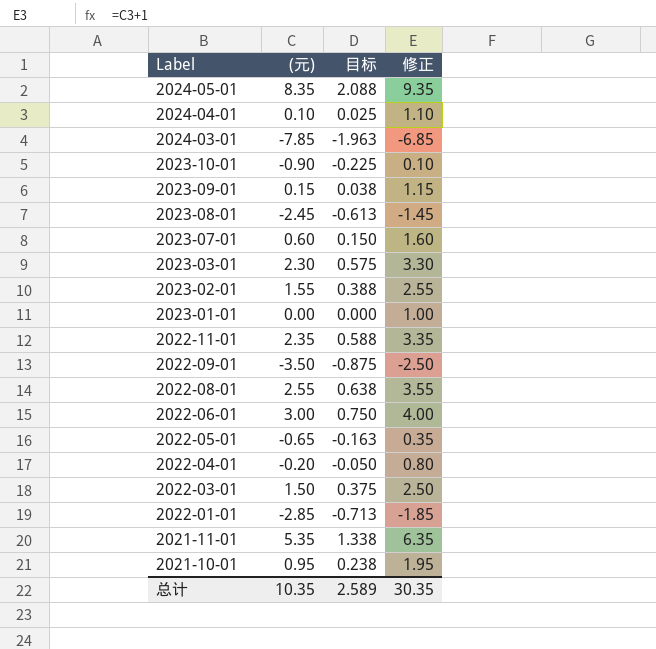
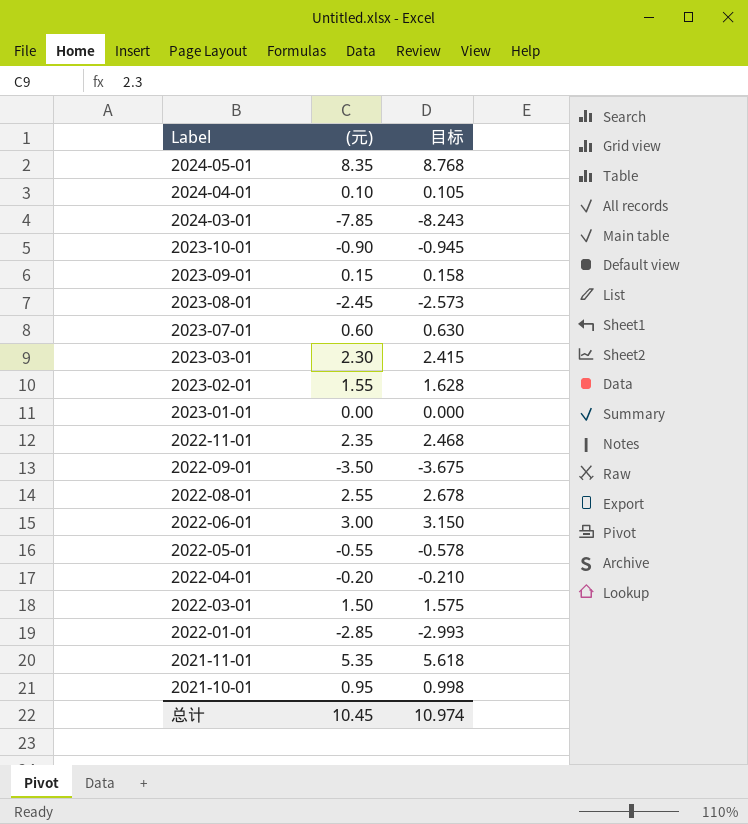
column 修正 | formula: [(元)] + 1 -> none
column 目标 | formula: [(元)] * 0.25 -> [(元)] * 1.05
2022-05-01 | (元): -0.65 -> -0.55
总计 | (元): 10.35 -> 10.45
总计 | 目标: 2.589 -> 10.974

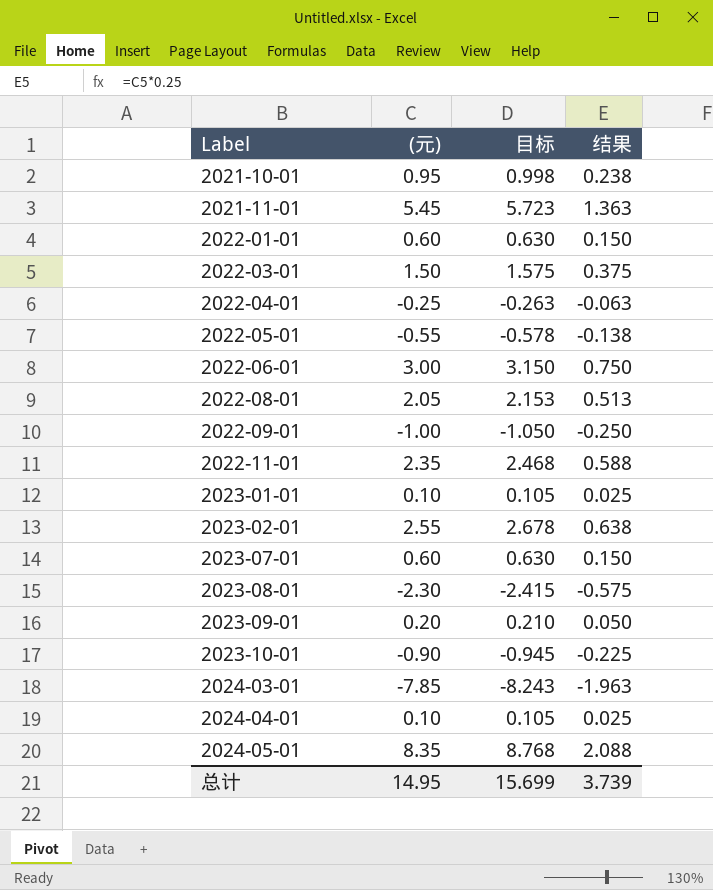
row order: Label descending -> Label ascending
column 结果 | formula: none -> [(元)] * 0.25
row 2023-03-01: 2.30 | 2.415 -> none
2021-11-01 | (元): 5.35 -> 5.45
2021-11-01 | 目标: 5.618 -> 5.723
2022-01-01 | (元): -2.85 -> 0.60
2022-01-01 | 目标: -2.993 -> 0.630
2022-04-01 | (元): -0.20 -> -0.25
2022-04-01 | 目标: -0.210 -> -0.263
2022-08-01 | (元): 2.55 -> 2.05
2022-08-01 | 目标: 2.678 -> 2.153
2022-09-01 | (元): -3.50 -> -1.00
2022-09-01 | 目标: -3.675 -> -1.050
2023-01-01 | (元): 0.00 -> 0.10
2023-01-01 | 目标: 0.000 -> 0.105
2023-02-01 | (元): 1.55 -> 2.55
2023-02-01 | 目标: 1.628 -> 2.678
2023-08-01 | (元): -2.45 -> -2.30
2023-08-01 | 目标: -2.573 -> -2.415
2023-09-01 | (元): 0.15 -> 0.20
2023-09-01 | 目标: 0.158 -> 0.210
总计 | (元): 10.45 -> 14.95
总计 | 目标: 10.974 -> 15.699

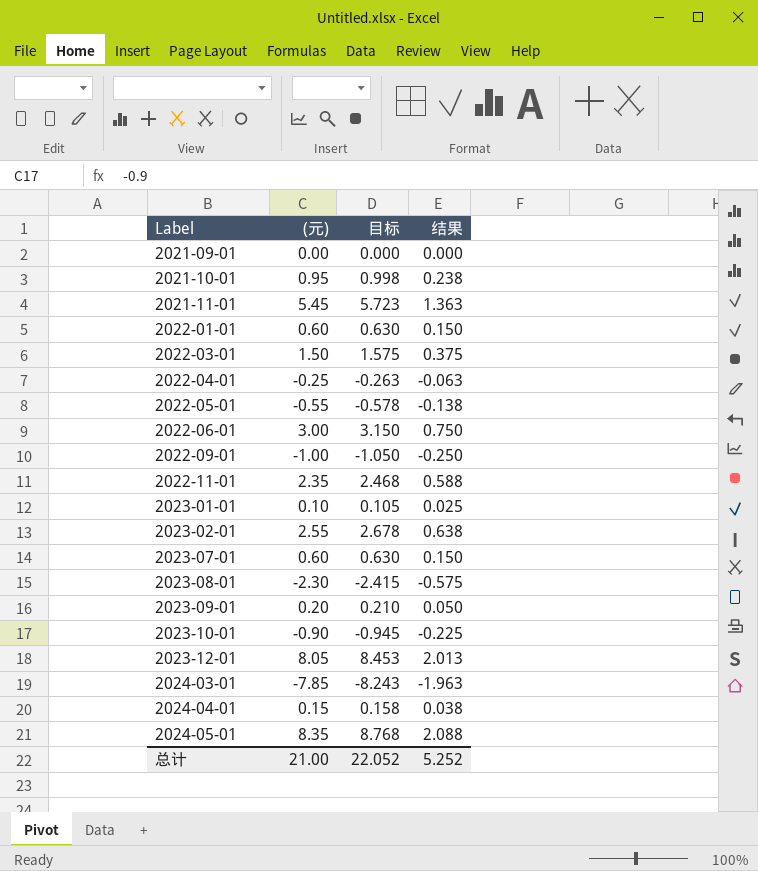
row 2022-08-01: 2.05 | 2.153 | 0.513 -> none
row 2021-09-01: none -> 0.00 | 0.000 | 0.000
row 2023-12-01: none -> 8.05 | 8.453 | 2.013
2024-04-01 | (元): 0.10 -> 0.15
2024-04-01 | 目标: 0.105 -> 0.158
2024-04-01 | 结果: 0.025 -> 0.038
总计 | (元): 14.95 -> 21.00
总计 | 目标: 15.699 -> 22.052
总计 | 结果: 3.739 -> 5.252

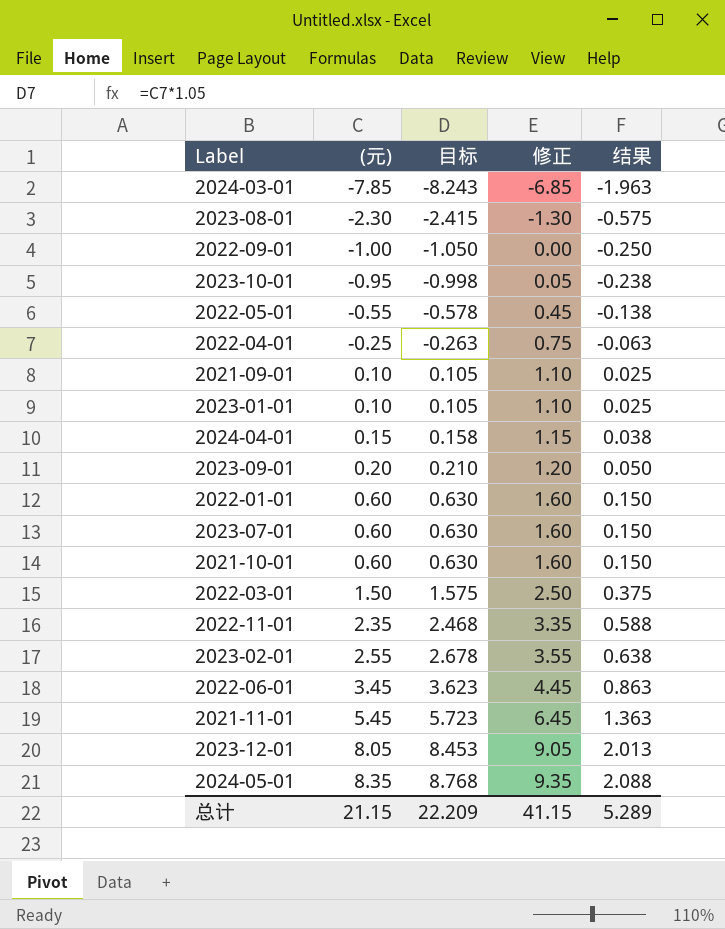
row order: Label ascending -> (元) ascending
column 修正 | formula: none -> [(元)] + 1
2023-10-01 | (元): -0.90 -> -0.95
2023-10-01 | 目标: -0.945 -> -0.998
2023-10-01 | 结果: -0.225 -> -0.238
2021-09-01 | (元): 0.00 -> 0.10
2021-09-01 | 目标: 0.000 -> 0.105
2021-09-01 | 结果: 0.000 -> 0.025
2021-10-01 | (元): 0.95 -> 0.60
2021-10-01 | 目标: 0.998 -> 0.630
2021-10-01 | 结果: 0.238 -> 0.150
2022-06-01 | (元): 3.00 -> 3.45
2022-06-01 | 目标: 3.150 -> 3.623
2022-06-01 | 结果: 0.750 -> 0.863
总计 | (元): 21.00 -> 21.15
总计 | 目标: 22.052 -> 22.209
总计 | 结果: 5.252 -> 5.289

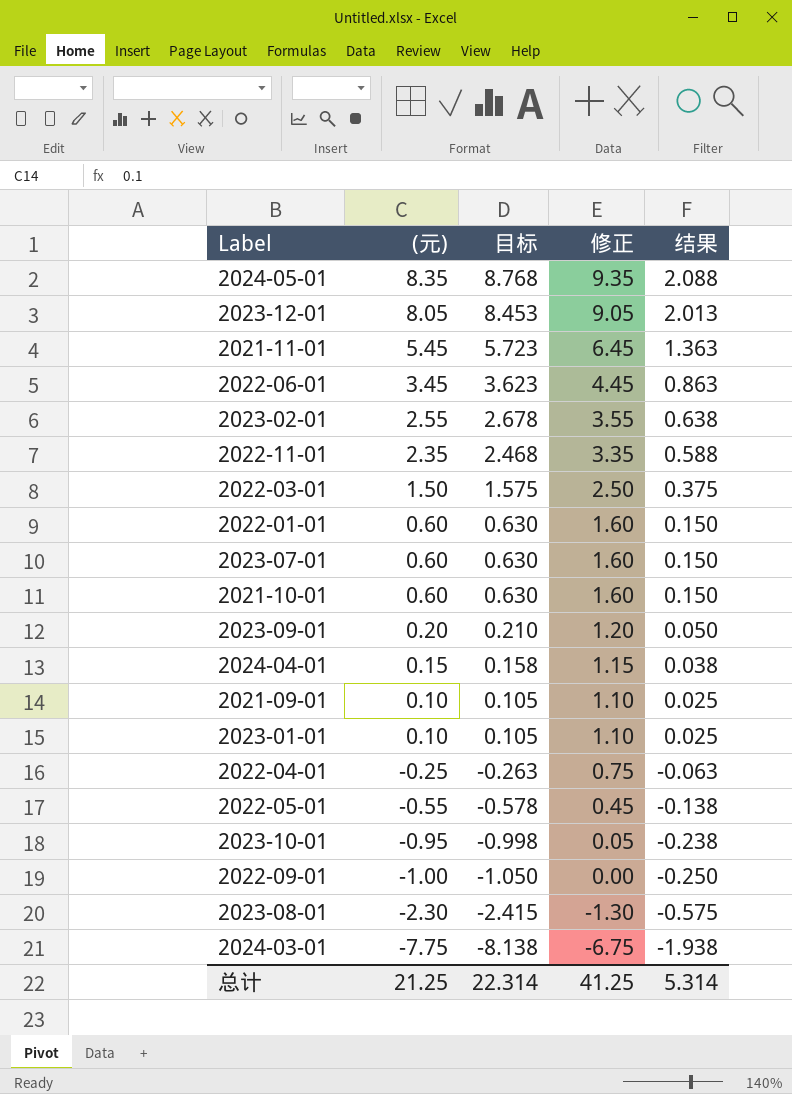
row order: (元) ascending -> (元) descending
2024-03-01 | (元): -7.85 -> -7.75
2024-03-01 | 目标: -8.243 -> -8.138
2024-03-01 | 修正: -6.85 -> -6.75
2024-03-01 | 结果: -1.963 -> -1.938
总计 | (元): 21.15 -> 21.25
总计 | 目标: 22.209 -> 22.314
总计 | 修正: 41.15 -> 41.25
总计 | 结果: 5.289 -> 5.314

